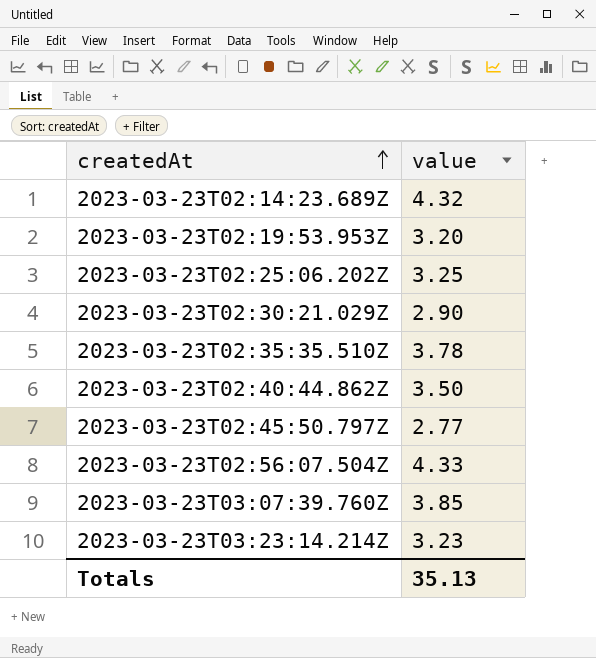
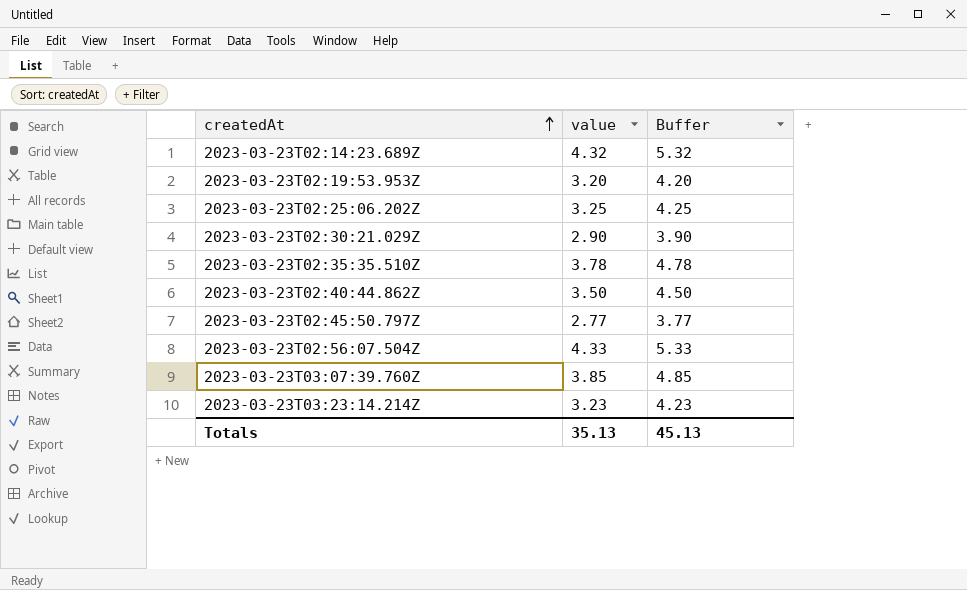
column Buffer | formula: none -> [value] + 1

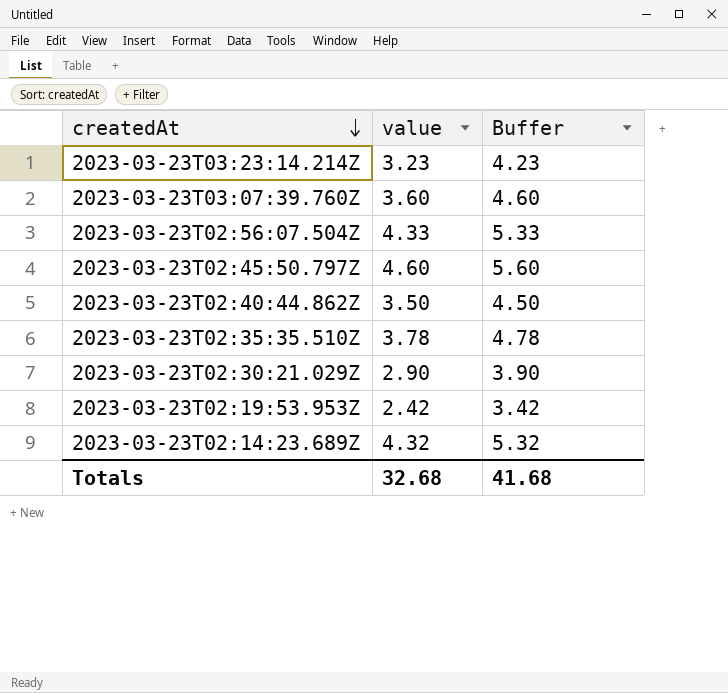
row order: createdAt ascending -> createdAt descending
row 2023-03-23T02:25:06.202Z: 3.25 | 4.25 -> none
2023-03-23T03:07:39.760Z | value: 3.85 -> 3.60
2023-03-23T03:07:39.760Z | Buffer: 4.85 -> 4.60
2023-03-23T02:45:50.797Z | value: 2.77 -> 4.60
2023-03-23T02:45:50.797Z | Buffer: 3.77 -> 5.60
2023-03-23T02:19:53.953Z | value: 3.20 -> 2.42
2023-03-23T02:19:53.953Z | Buffer: 4.20 -> 3.42
Totals | value: 35.13 -> 32.68
Totals | Buffer: 45.13 -> 41.68

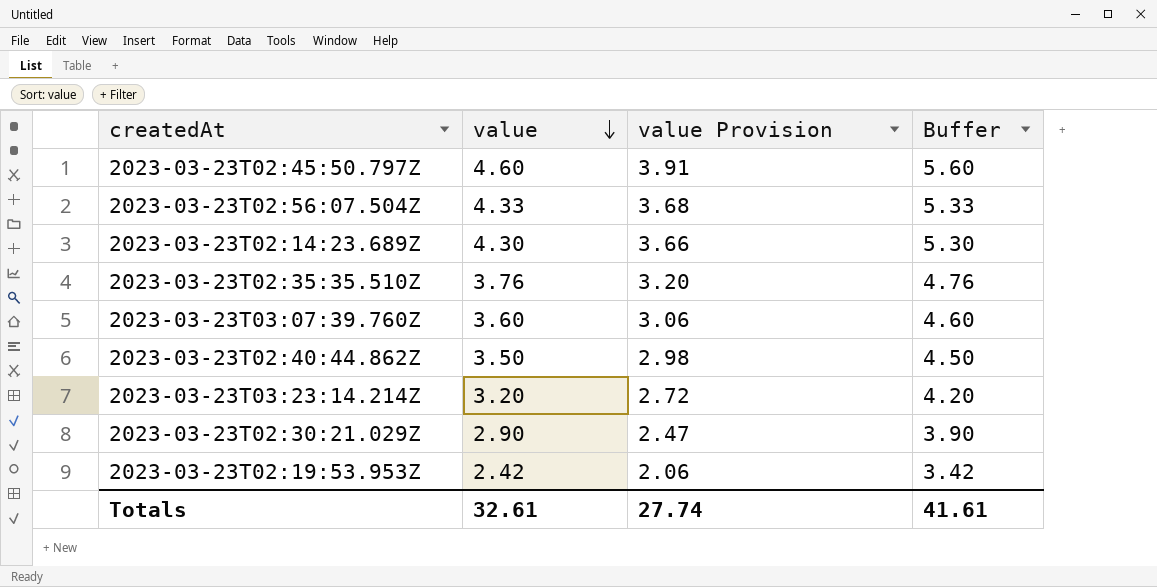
row order: createdAt descending -> value descending
column value Provision | formula: none -> [value] * 0.85
2023-03-23T02:14:23.689Z | value: 4.32 -> 4.30
2023-03-23T02:14:23.689Z | Buffer: 5.32 -> 5.30
2023-03-23T02:35:35.510Z | value: 3.78 -> 3.76
2023-03-23T02:35:35.510Z | Buffer: 4.78 -> 4.76
2023-03-23T03:23:14.214Z | value: 3.23 -> 3.20
2023-03-23T03:23:14.214Z | Buffer: 4.23 -> 4.20
Totals | value: 32.68 -> 32.61
Totals | Buffer: 41.68 -> 41.61

